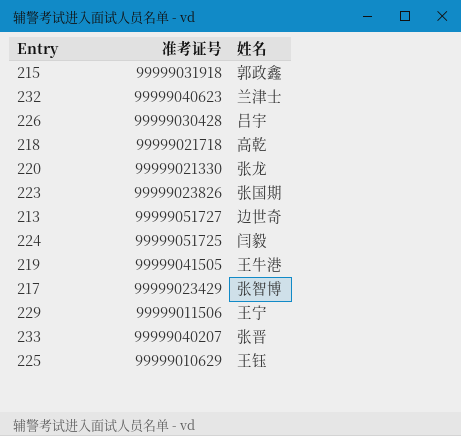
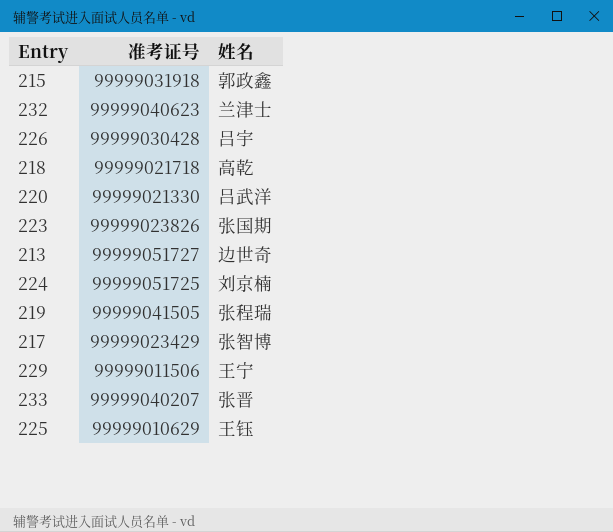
220 | 姓名: 张龙 -> 吕武洋
224 | 姓名: 闫毅 -> 刘京楠
219 | 姓名: 王牛港 -> 张程瑞

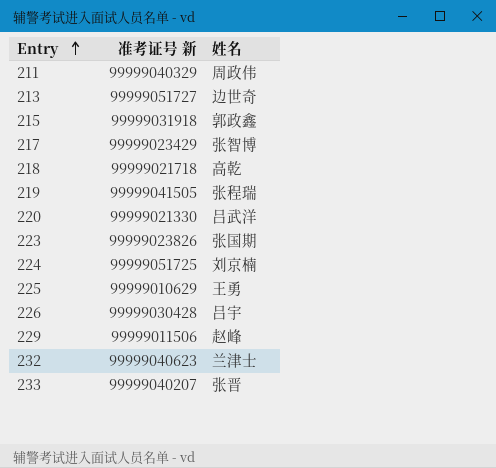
row order: none -> Entry ascending
column name: 准考证号 -> 准考证号 新
row 211: none -> 99999040329 | 周政伟
225 | 姓名: 王钰 -> 王勇
229 | 姓名: 王宁 -> 赵峰

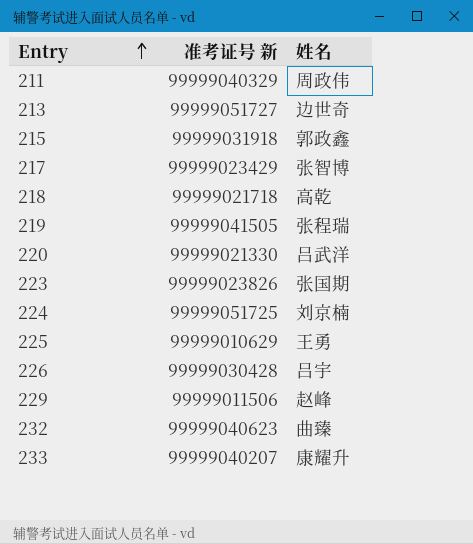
232 | 姓名: 兰津士 -> 曲臻
233 | 姓名: 张晋 -> 康耀升

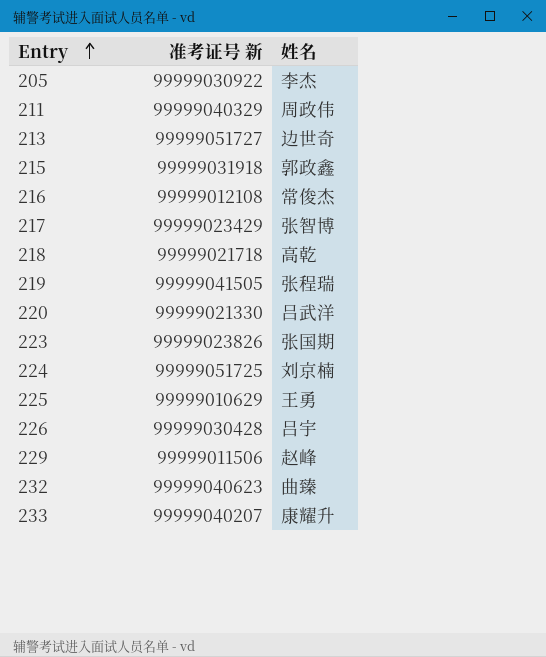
row 205: none -> 99999030922 | 李杰
row 216: none -> 99999012108 | 常俊杰

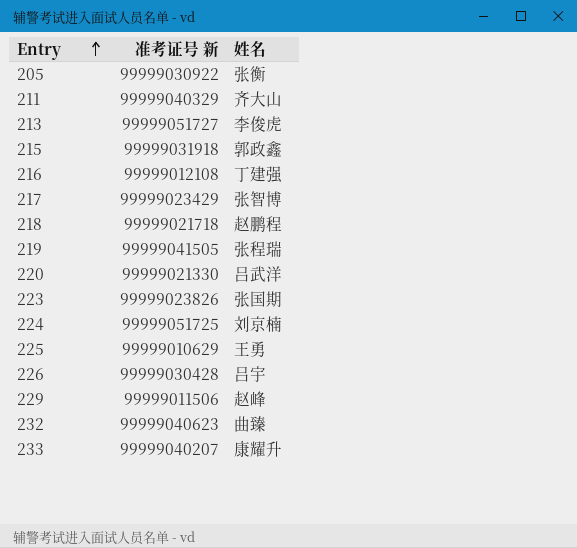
205 | 姓名: 李杰 -> 张衡
211 | 姓名: 周政伟 -> 齐大山
213 | 姓名: 边世奇 -> 李俊虎
216 | 姓名: 常俊杰 -> 丁建强
218 | 姓名: 高乾 -> 赵鹏程

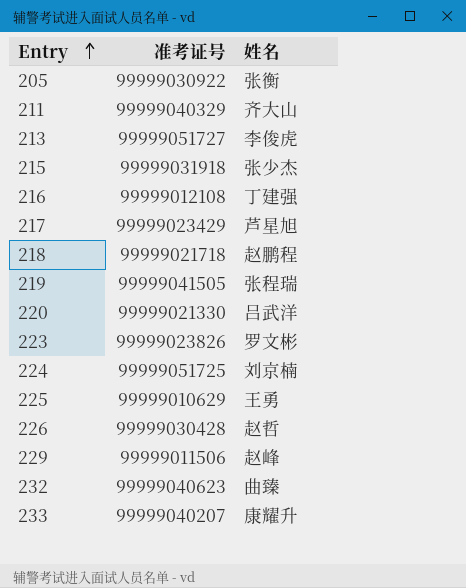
column name: 准考证号 新 -> 准考证号
215 | 姓名: 郭政鑫 -> 张少杰
217 | 姓名: 张智博 -> 芦星旭
223 | 姓名: 张国期 -> 罗文彬
226 | 姓名: 吕宇 -> 赵哲

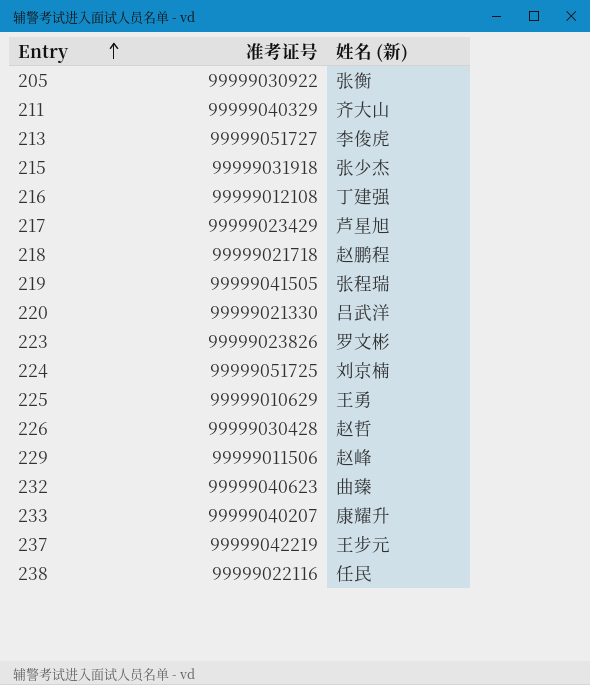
column name: 姓名 -> 姓名 (新)
row 237: none -> 99999042219 | 王步元
row 238: none -> 99999022116 | 任民

